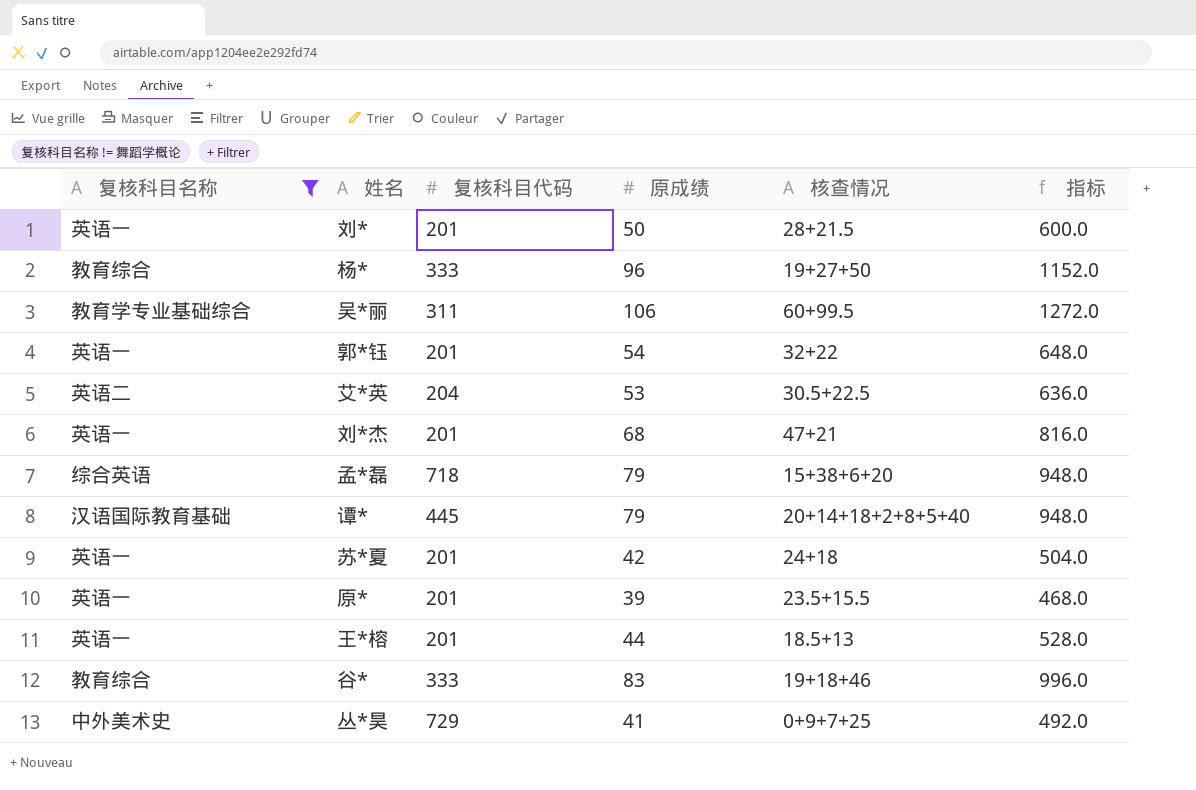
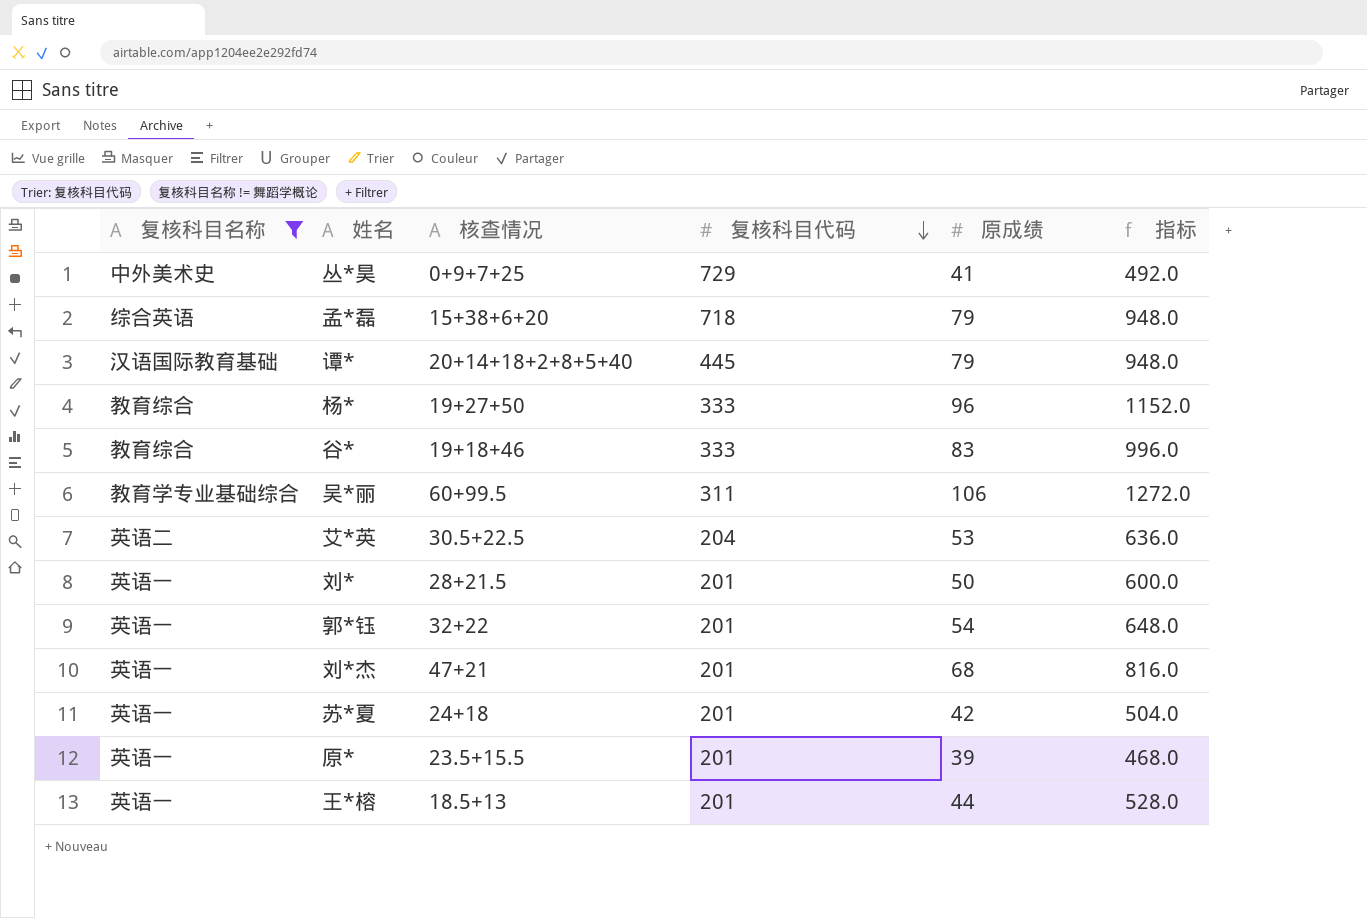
row order: none -> 复核科目代码 descending
column 核查情况 | position: 5 -> 3

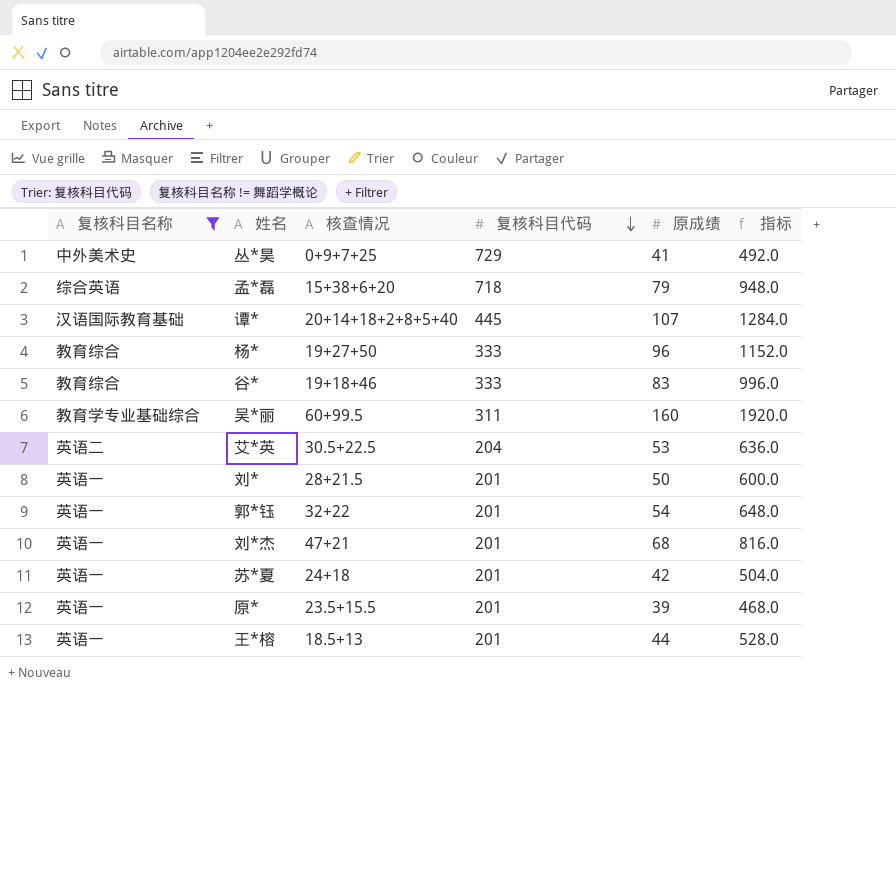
谭* | 原成绩: 79 -> 107
谭* | 指标: 948.0 -> 1284.0
吴*丽 | 原成绩: 106 -> 160
吴*丽 | 指标: 1272.0 -> 1920.0

